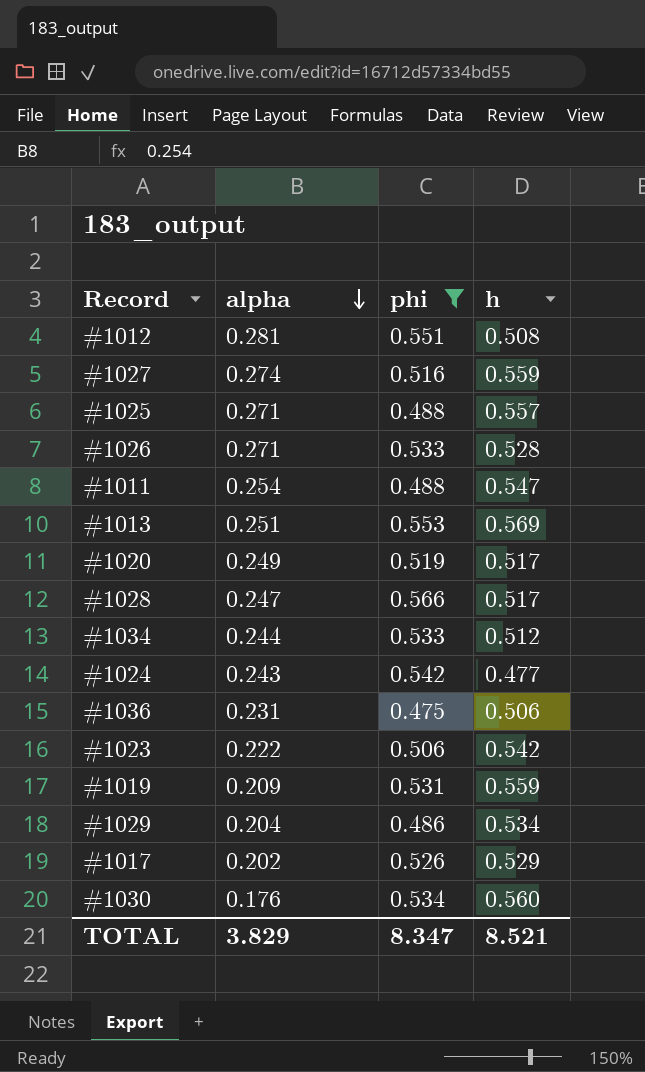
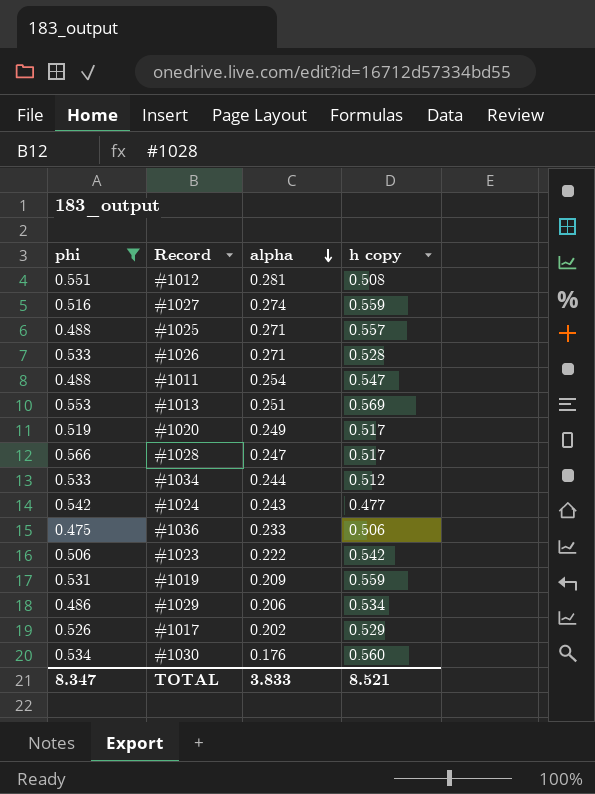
column phi | position: 3 -> 1
column name: h -> h copy
#1036 | alpha: 0.231 -> 0.233
#1029 | alpha: 0.204 -> 0.206
TOTAL | alpha: 3.829 -> 3.833

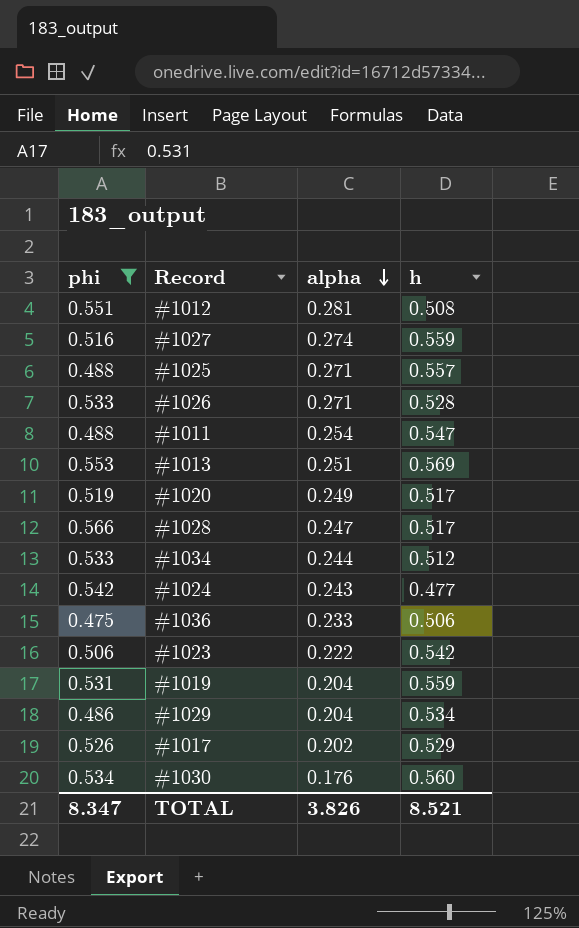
column name: h copy -> h
#1019 | alpha: 0.209 -> 0.204
#1029 | alpha: 0.206 -> 0.204
TOTAL | alpha: 3.833 -> 3.826

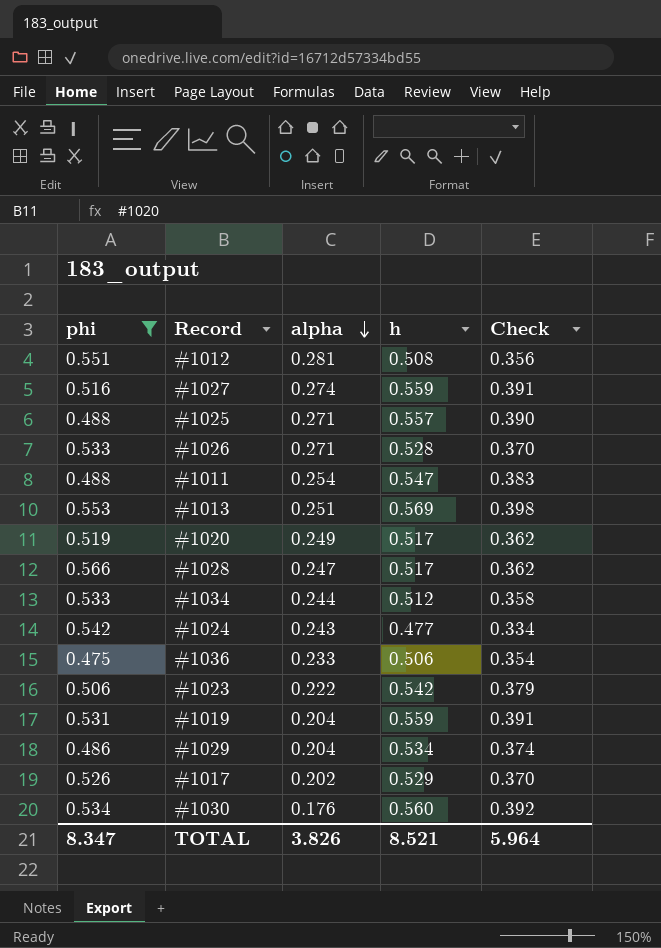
column Check | formula: none -> [h] * 0.7

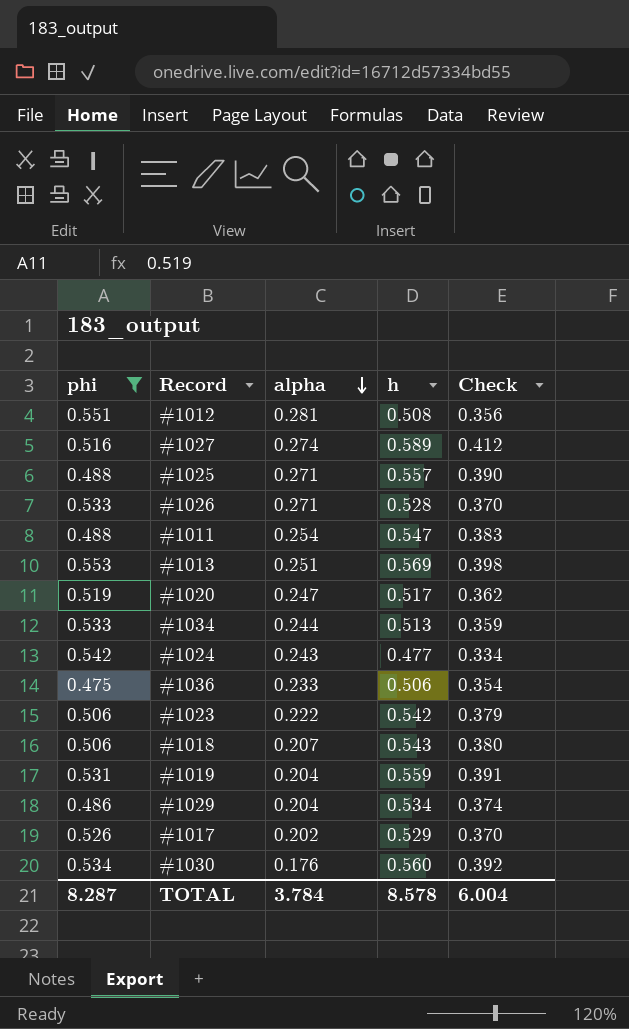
row #1028: 0.566 | 0.247 | 0.517 | 0.362 -> none
#1027 | h: 0.559 -> 0.589
#1027 | Check: 0.391 -> 0.412
#1020 | alpha: 0.249 -> 0.247
#1034 | h: 0.512 -> 0.513
#1034 | Check: 0.358 -> 0.359
row #1018: none -> 0.506 | 0.207 | 0.543 | 0.380
TOTAL | phi: 8.347 -> 8.287
TOTAL | alpha: 3.826 -> 3.784
TOTAL | h: 8.521 -> 8.578
TOTAL | Check: 5.964 -> 6.004

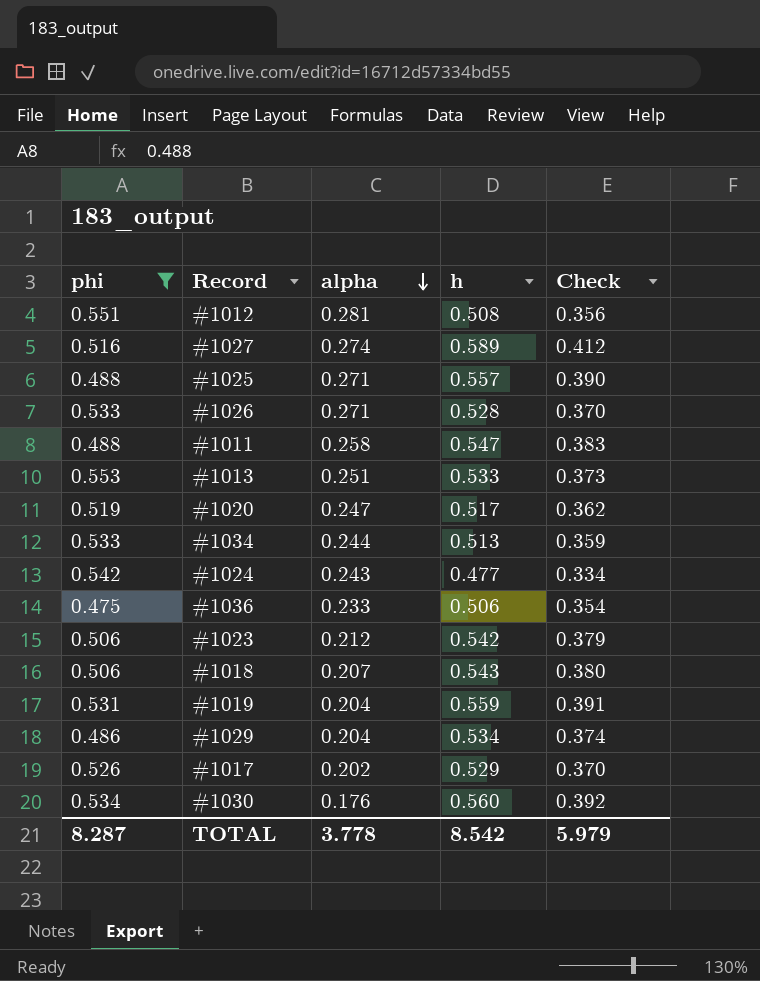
#1011 | alpha: 0.254 -> 0.258
#1013 | h: 0.569 -> 0.533
#1013 | Check: 0.398 -> 0.373
#1023 | alpha: 0.222 -> 0.212
TOTAL | alpha: 3.784 -> 3.778
TOTAL | h: 8.578 -> 8.542
TOTAL | Check: 6.004 -> 5.979

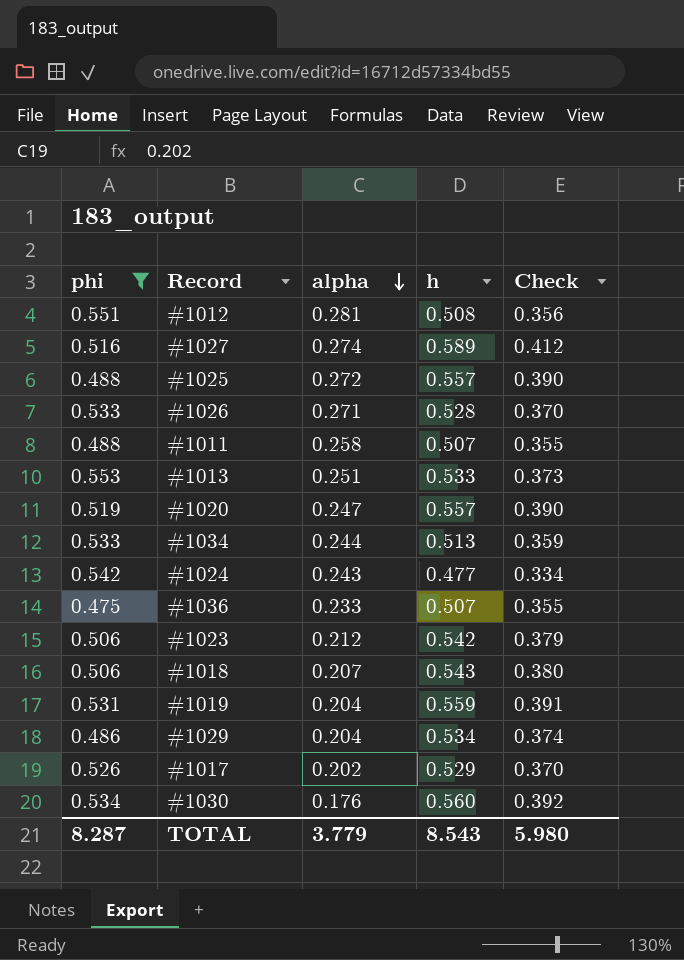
#1025 | alpha: 0.271 -> 0.272
#1011 | h: 0.547 -> 0.507
#1011 | Check: 0.383 -> 0.355
#1020 | h: 0.517 -> 0.557
#1020 | Check: 0.362 -> 0.390
#1036 | h: 0.506 -> 0.507
#1036 | Check: 0.354 -> 0.355
TOTAL | alpha: 3.778 -> 3.779
TOTAL | h: 8.542 -> 8.543
TOTAL | Check: 5.979 -> 5.980

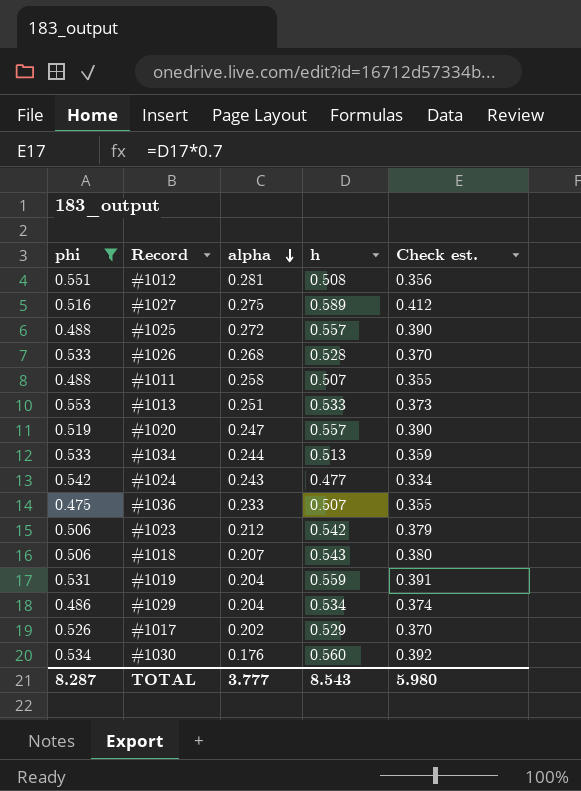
column name: Check -> Check est.
#1027 | alpha: 0.274 -> 0.275
#1026 | alpha: 0.271 -> 0.268
TOTAL | alpha: 3.779 -> 3.777

